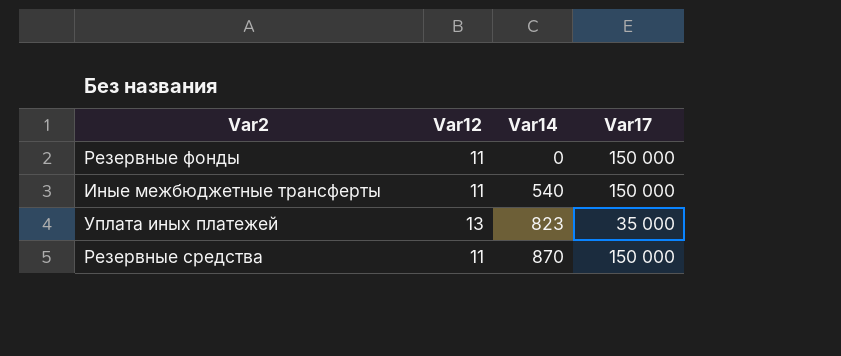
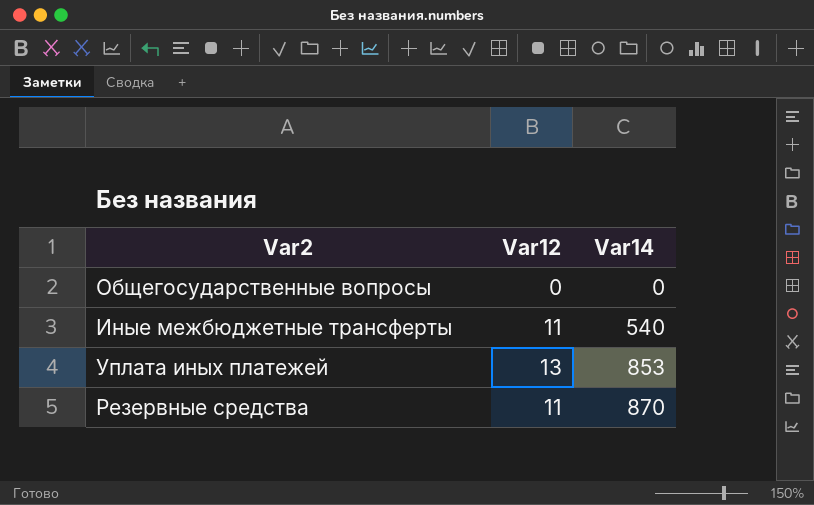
column Var17 | position: 4 -> none
row Резервные фонды: 11 | 0 | 150 000 -> none
row Общегосударственные вопросы: none -> 0 | 0
Уплата иных платежей | Var14: 823 -> 853

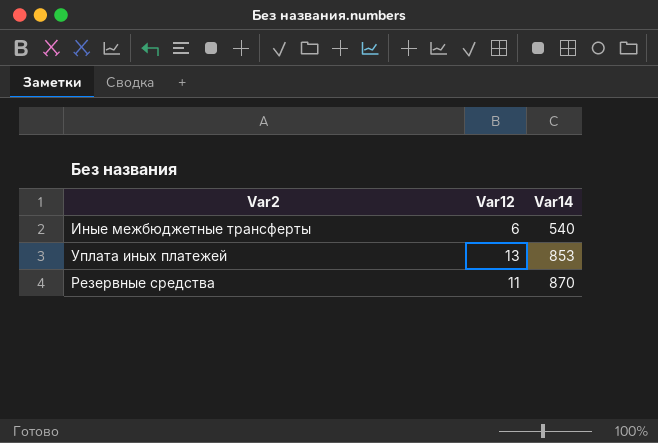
row Общегосударственные вопросы: 0 | 0 -> none
Иные межбюджетные трансферты | Var12: 11 -> 6

